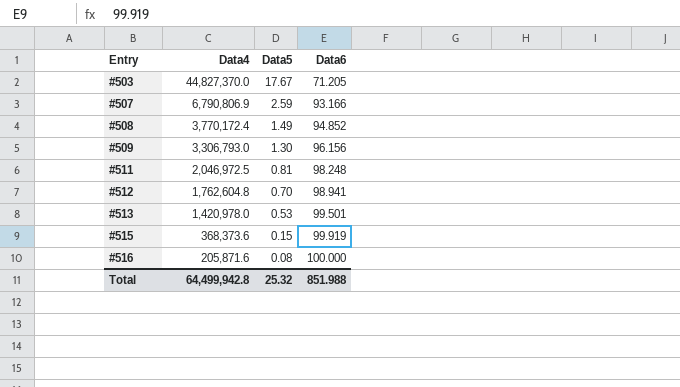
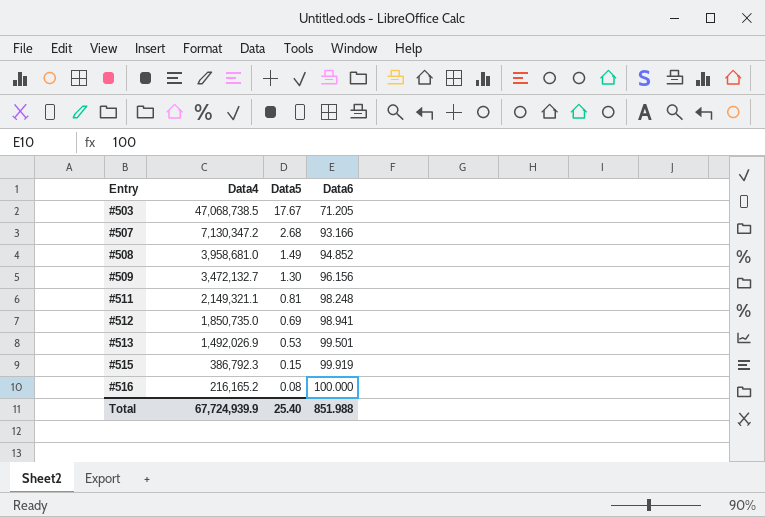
#503 | Data4: 44,827,370.0 -> 47,068,738.5
#507 | Data4: 6,790,806.9 -> 7,130,347.2
#507 | Data5: 2.59 -> 2.68
#508 | Data4: 3,770,172.4 -> 3,958,681.0
#509 | Data4: 3,306,793.0 -> 3,472,132.7
#511 | Data4: 2,046,972.5 -> 2,149,321.1
#512 | Data4: 1,762,604.8 -> 1,850,735.0
#512 | Data5: 0.70 -> 0.69
#513 | Data4: 1,420,978.0 -> 1,492,026.9
#515 | Data4: 368,373.6 -> 386,792.3
#516 | Data4: 205,871.6 -> 216,165.2
Total | Data4: 64,499,942.8 -> 67,724,939.9
Total | Data5: 25.32 -> 25.40

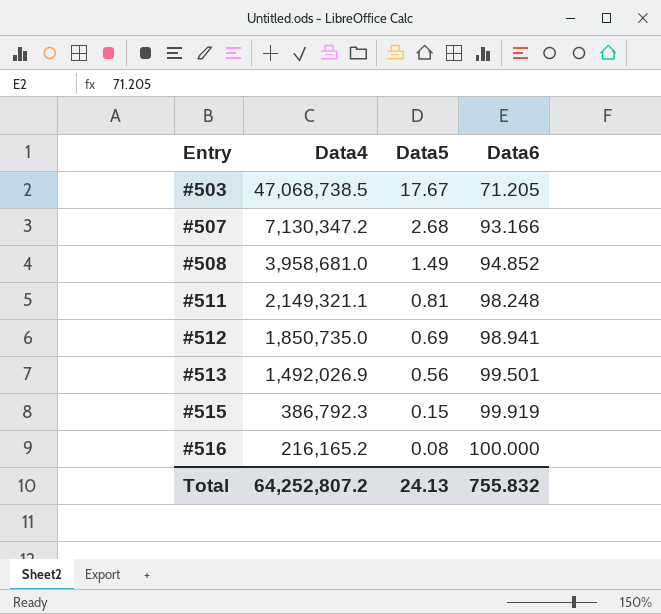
row #509: 3,472,132.7 | 1.30 | 96.156 -> none
#513 | Data5: 0.53 -> 0.56
Total | Data4: 67,724,939.9 -> 64,252,807.2
Total | Data5: 25.40 -> 24.13
Total | Data6: 851.988 -> 755.832

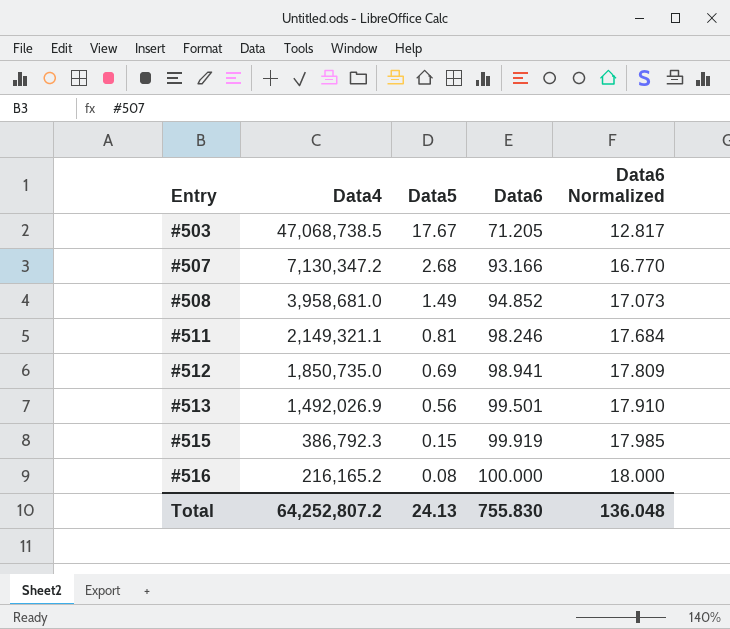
column Data6 Normalized | formula: none -> [Data6] * 0.18
#511 | Data6: 98.248 -> 98.246
Total | Data6: 755.832 -> 755.830

